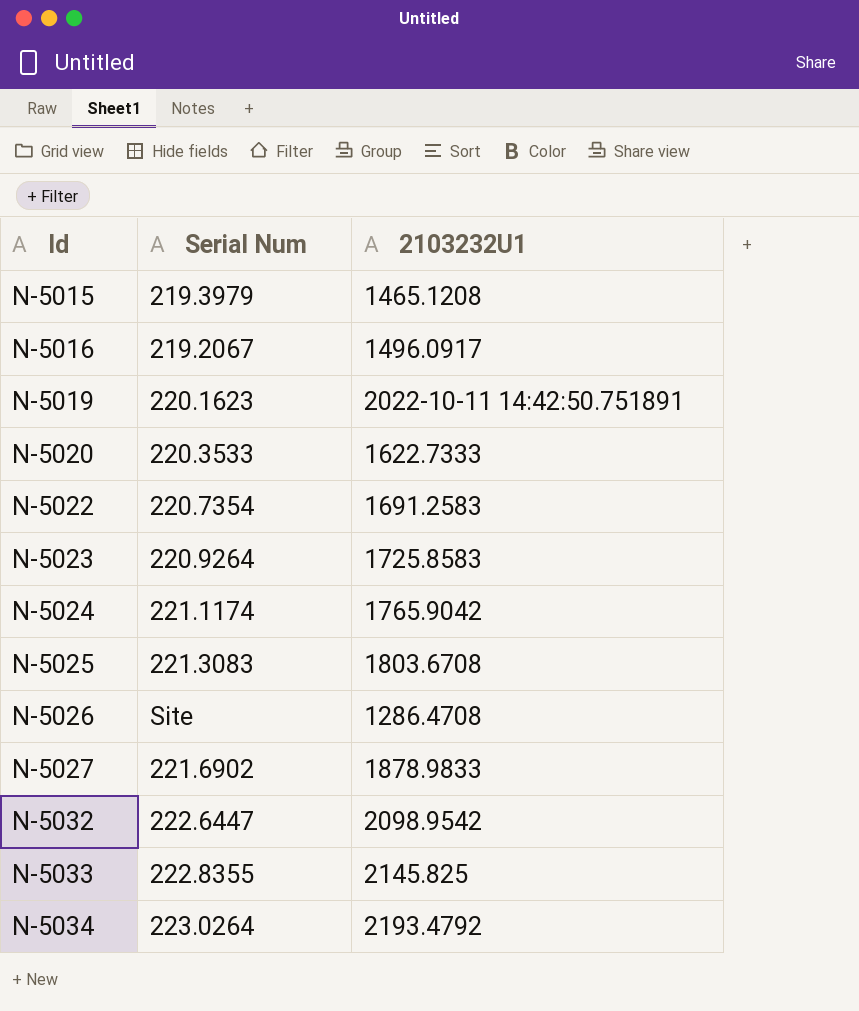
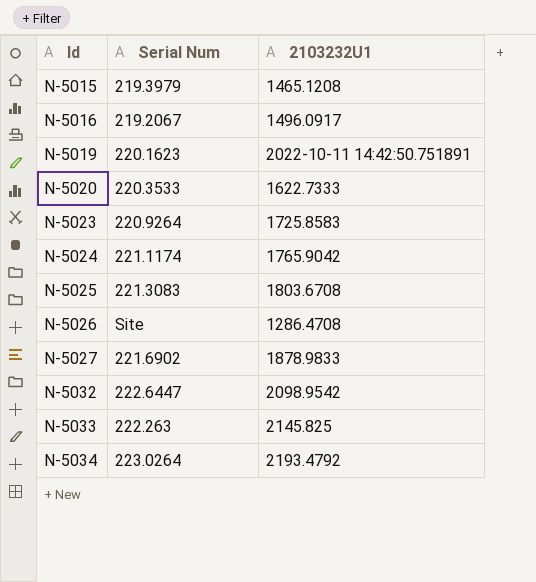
row N-5022: 220.7354 | 1691.2583 -> none
N-5033 | Serial Num: 222.8355 -> 222.263

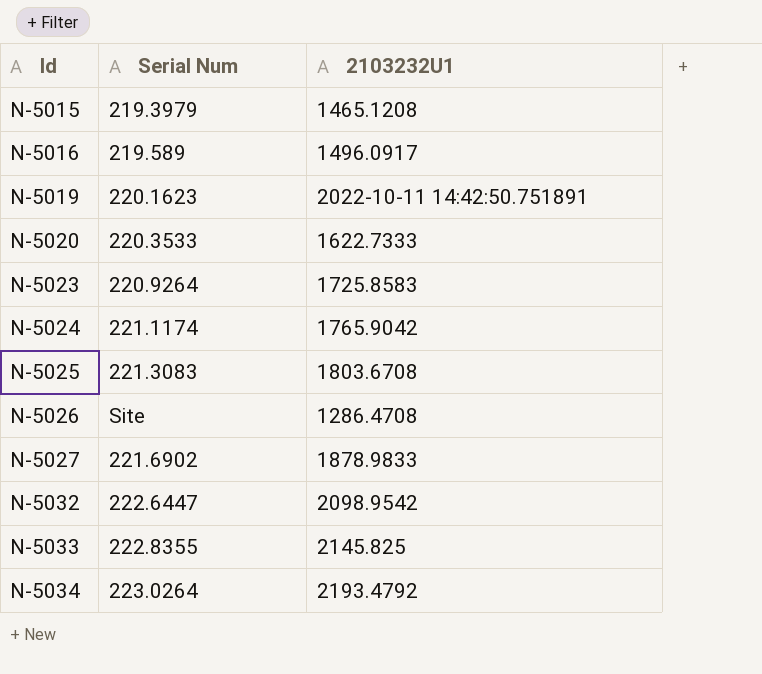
N-5016 | Serial Num: 219.2067 -> 219.589
N-5033 | Serial Num: 222.263 -> 222.8355

